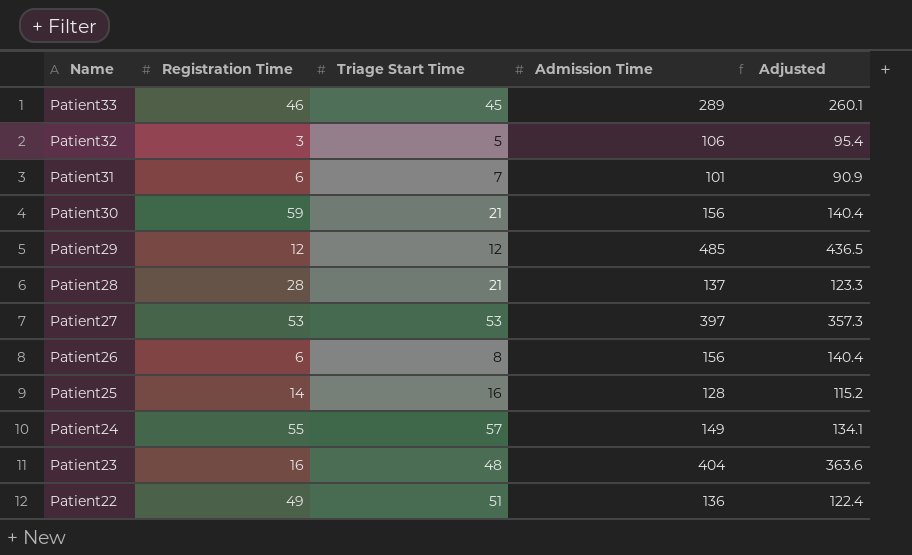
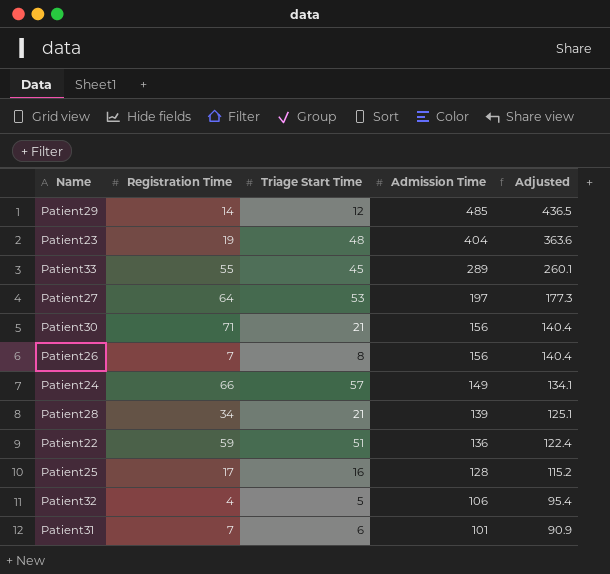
row order: Name descending -> Admission Time descending
Patient29 | Registration Time: 12 -> 14
Patient23 | Registration Time: 16 -> 19
Patient33 | Registration Time: 46 -> 55
Patient27 | Registration Time: 53 -> 64
Patient27 | Admission Time: 397 -> 197
Patient27 | Adjusted: 357.3 -> 177.3
Patient30 | Registration Time: 59 -> 71
Patient26 | Registration Time: 6 -> 7
Patient24 | Registration Time: 55 -> 66
Patient28 | Registration Time: 28 -> 34
Patient28 | Admission Time: 137 -> 139
Patient28 | Adjusted: 123.3 -> 125.1
Patient22 | Registration Time: 49 -> 59
Patient25 | Registration Time: 14 -> 17
Patient32 | Registration Time: 3 -> 4
Patient31 | Registration Time: 6 -> 7
Patient31 | Triage Start Time: 7 -> 6

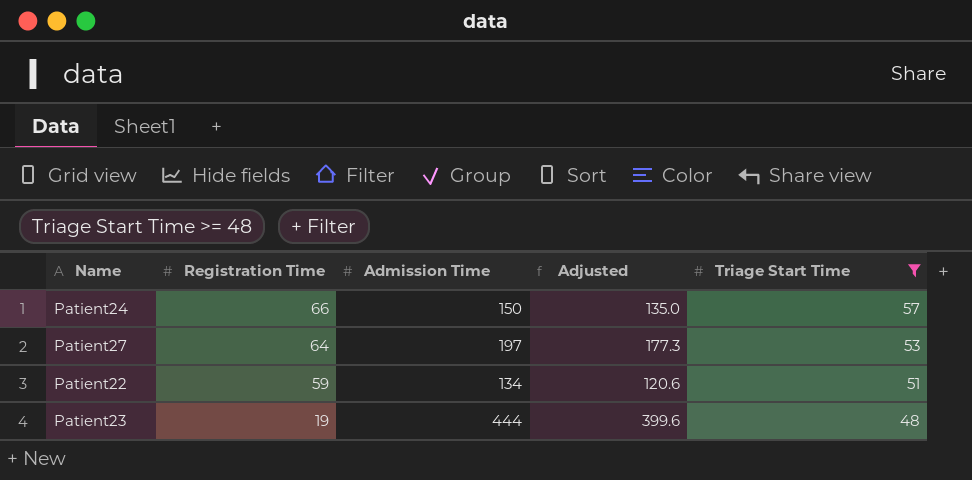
filter: none -> Triage Start Time >= 48
row order: Admission Time descending -> Registration Time descending
column Triage Start Time | position: 3 -> 5
Patient24 | Admission Time: 149 -> 150
Patient24 | Adjusted: 134.1 -> 135.0
Patient22 | Admission Time: 136 -> 134
Patient22 | Adjusted: 122.4 -> 120.6
Patient23 | Admission Time: 404 -> 444
Patient23 | Adjusted: 363.6 -> 399.6

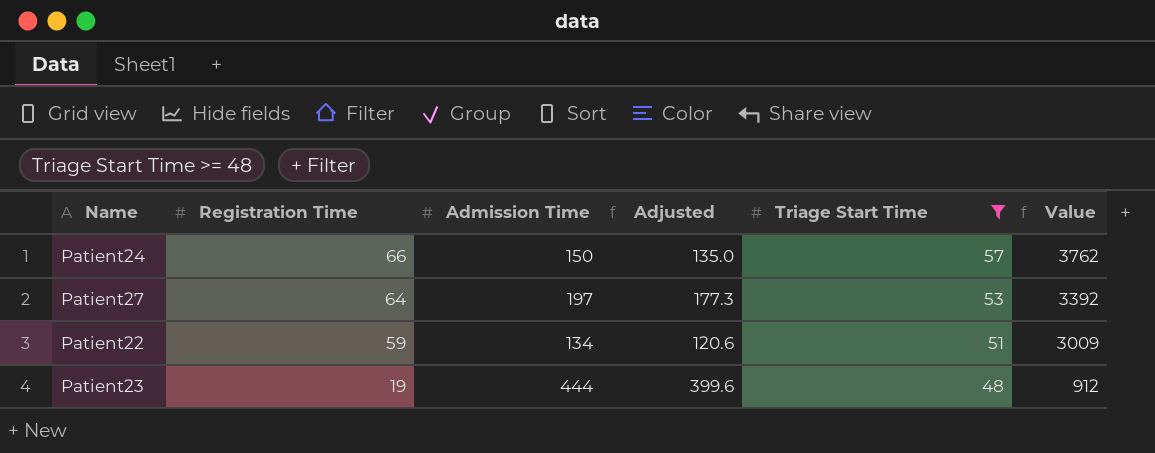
column Value | formula: none -> [Registration Time] * [Triage Start Time]

